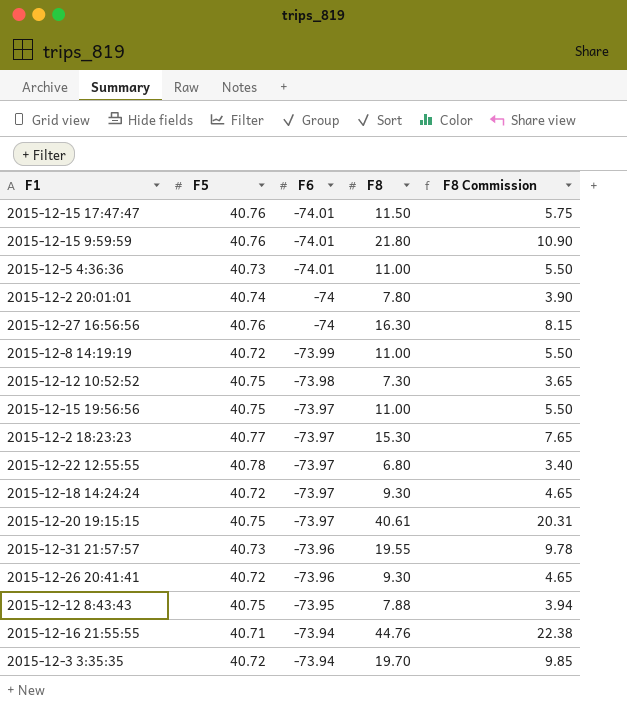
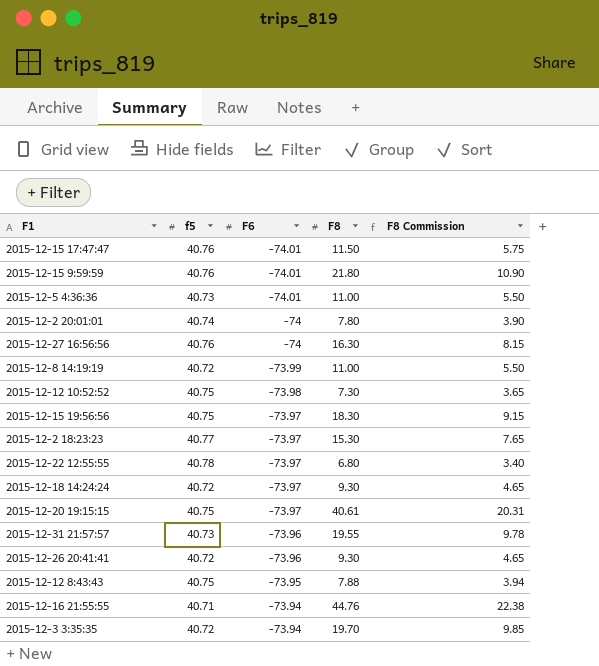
column name: F5 -> f5
2015-12-15 19:56:56 | F8: 11.00 -> 18.30
2015-12-15 19:56:56 | F8 Commission: 5.50 -> 9.15

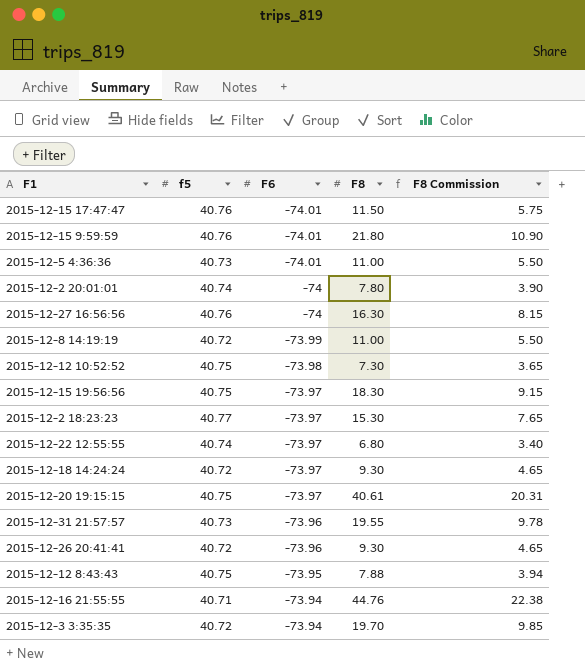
2015-12-22 12:55:55 | f5: 40.78 -> 40.74

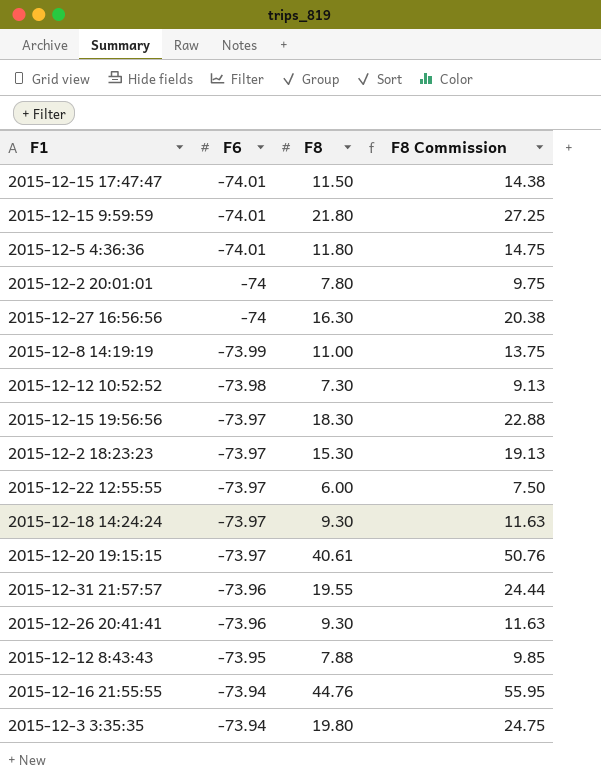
column f5 | position: 2 -> none
column F8 Commission | formula: [F8] * 0.5 -> [F8] * 1.25
2015-12-5 4:36:36 | F8: 11.00 -> 11.80
2015-12-22 12:55:55 | F8: 6.80 -> 6.00
2015-12-3 3:35:35 | F8: 19.70 -> 19.80

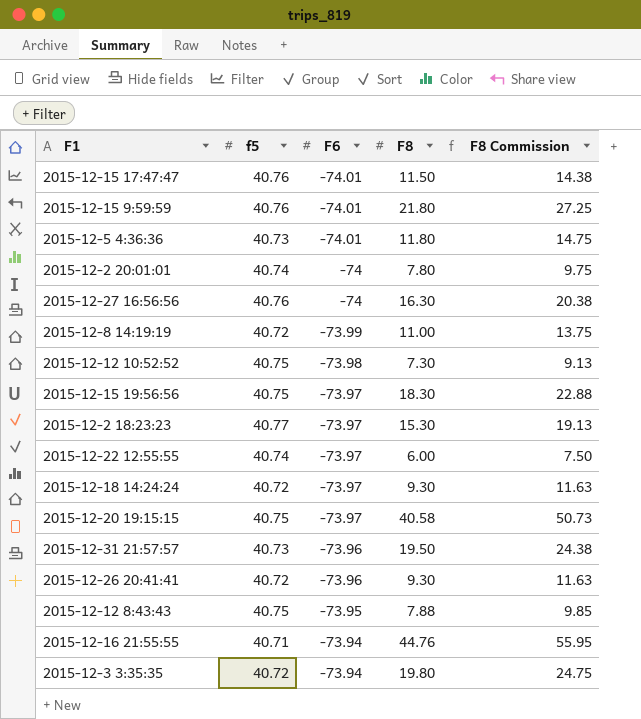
column f5 | position: none -> 2
2015-12-20 19:15:15 | F8: 40.61 -> 40.58
2015-12-20 19:15:15 | F8 Commission: 50.76 -> 50.73
2015-12-31 21:57:57 | F8: 19.55 -> 19.50
2015-12-31 21:57:57 | F8 Commission: 24.44 -> 24.38

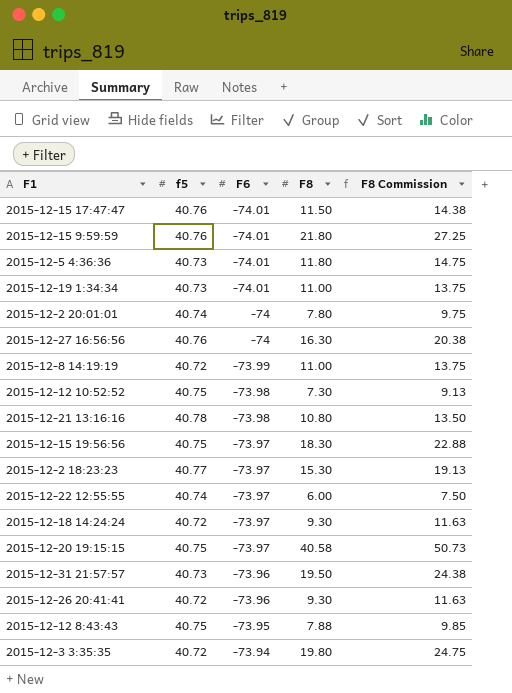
row 2015-12-16 21:55:55: 40.71 | -73.94 | 44.76 | 55.95 -> none
row 2015-12-19 1:34:34: none -> 40.73 | -74.01 | 11.00 | 13.75
row 2015-12-21 13:16:16: none -> 40.78 | -73.98 | 10.80 | 13.50

